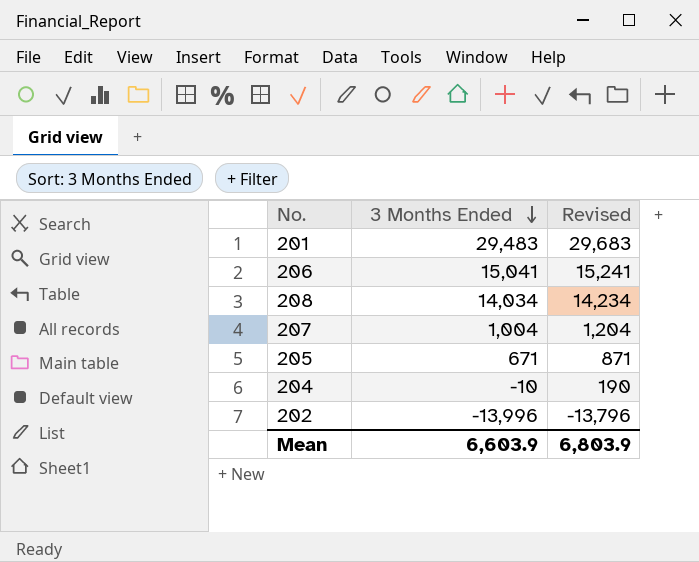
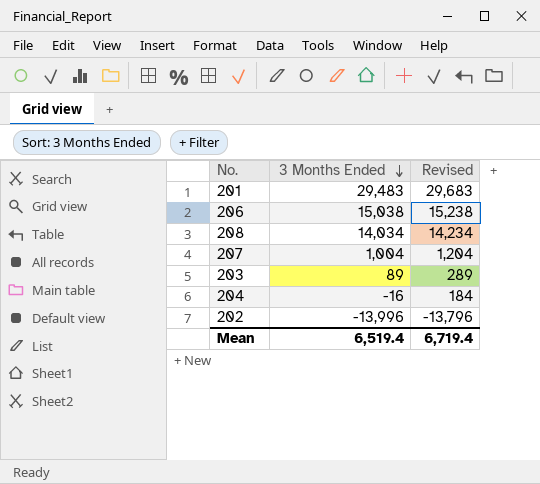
row 205: 671 | 871 -> none
206 | 3 Months Ended: 15,041 -> 15,038
206 | Revised: 15,241 -> 15,238
row 203: none -> 89 | 289
204 | 3 Months Ended: -10 -> -16
204 | Revised: 190 -> 184
Mean | 3 Months Ended: 6,603.9 -> 6,519.4
Mean | Revised: 6,803.9 -> 6,719.4

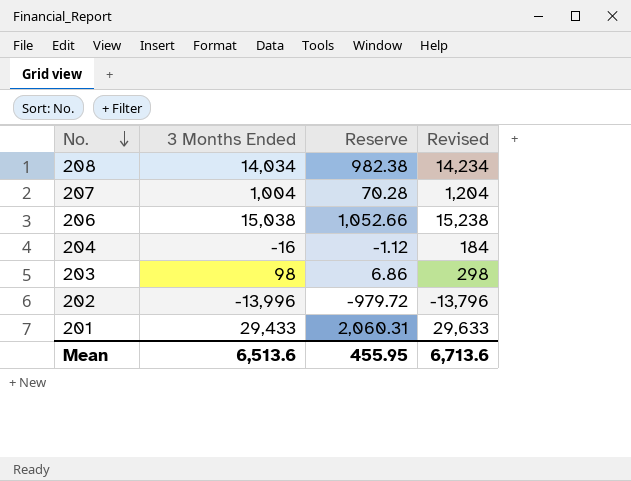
row order: 3 Months Ended descending -> No. descending
column Reserve | formula: none -> [3 Months Ended] * 0.07
203 | 3 Months Ended: 89 -> 98
203 | Revised: 289 -> 298
201 | 3 Months Ended: 29,483 -> 29,433
201 | Revised: 29,683 -> 29,633
Mean | 3 Months Ended: 6,519.4 -> 6,513.6
Mean | Revised: 6,719.4 -> 6,713.6

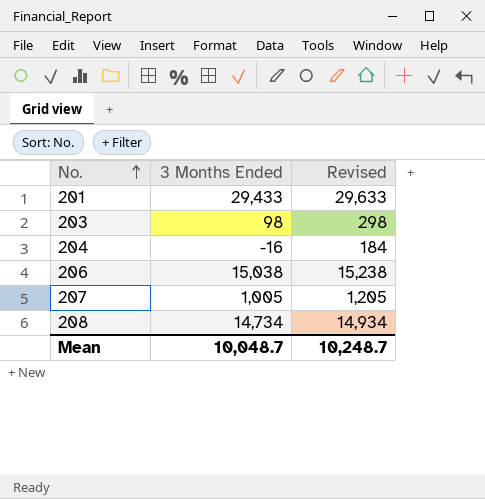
row order: No. descending -> No. ascending
column Reserve | formula: [3 Months Ended] * 0.07 -> none
row 202: -13,996 | -979.72 | -13,796 -> none
207 | 3 Months Ended: 1,004 -> 1,005
207 | Revised: 1,204 -> 1,205
208 | 3 Months Ended: 14,034 -> 14,734
208 | Revised: 14,234 -> 14,934
Mean | 3 Months Ended: 6,513.6 -> 10,048.7
Mean | Revised: 6,713.6 -> 10,248.7

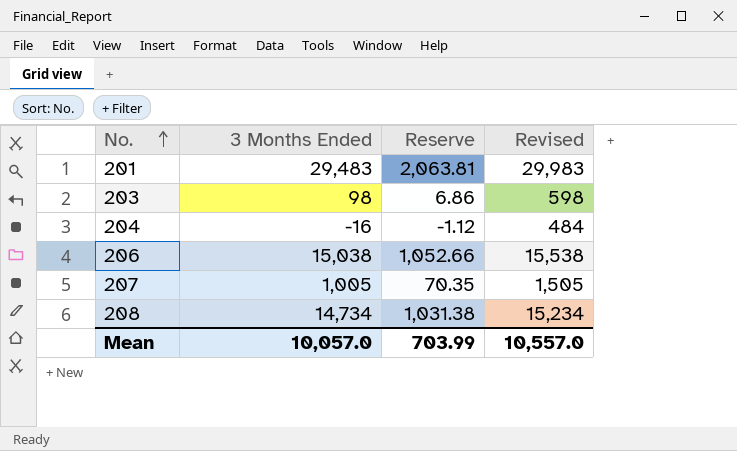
column Reserve | formula: none -> [3 Months Ended] * 0.07
column Revised | formula: [3 Months Ended] + 200 -> [3 Months Ended] + 500
201 | 3 Months Ended: 29,433 -> 29,483
Mean | 3 Months Ended: 10,048.7 -> 10,057.0
Mean | Revised: 10,248.7 -> 10,557.0

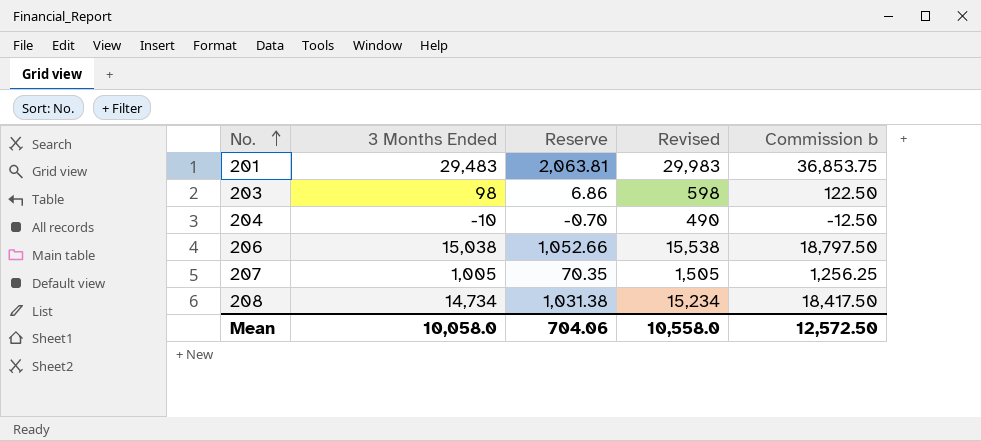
column Commission b | formula: none -> [3 Months Ended] * 1.25
204 | 3 Months Ended: -16 -> -10
204 | Reserve: -1.12 -> -0.70
204 | Revised: 484 -> 490
Mean | 3 Months Ended: 10,057.0 -> 10,058.0
Mean | Reserve: 703.99 -> 704.06
Mean | Revised: 10,557.0 -> 10,558.0

